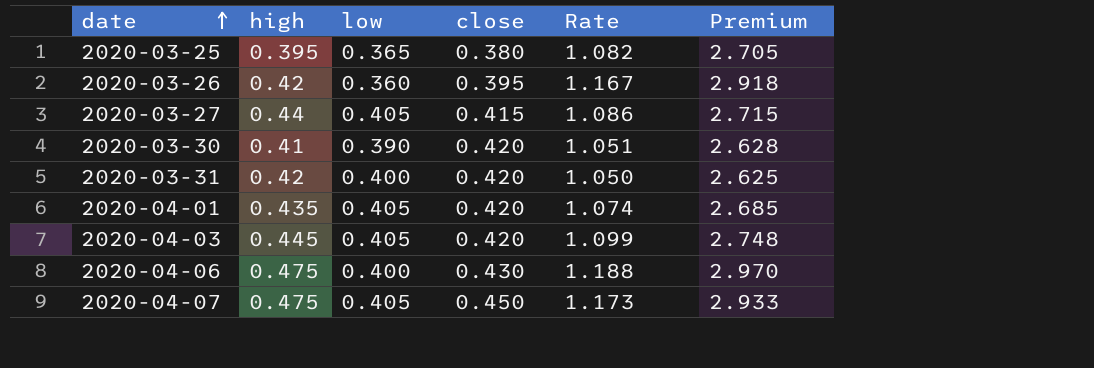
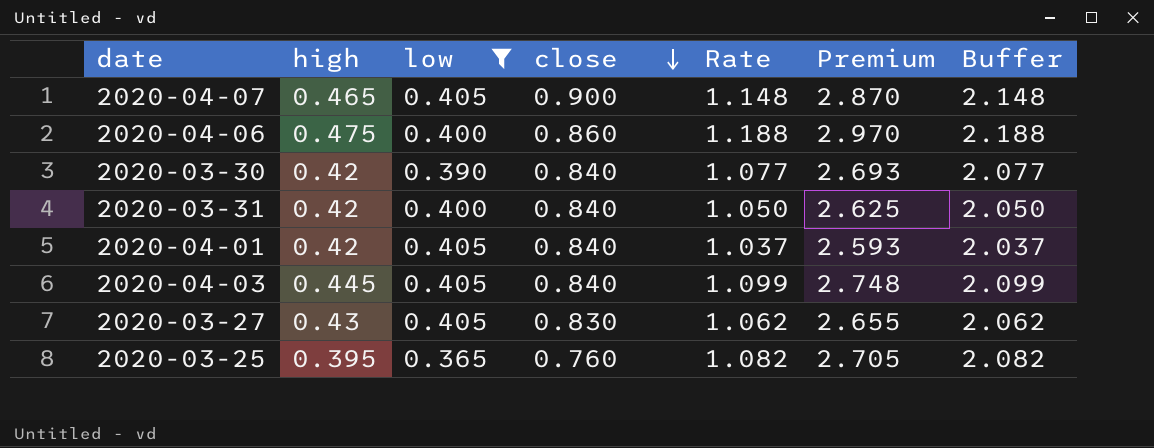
filter: none -> low != 0.360
row order: date ascending -> close descending
column Buffer | formula: none -> [Rate] + 1
2020-04-07 | high: 0.475 -> 0.465
2020-04-07 | close: 0.450 -> 0.900
2020-04-07 | Rate: 1.173 -> 1.148
2020-04-07 | Premium: 2.933 -> 2.870
2020-04-06 | close: 0.430 -> 0.860
2020-03-30 | high: 0.41 -> 0.42
2020-03-30 | close: 0.420 -> 0.840
2020-03-30 | Rate: 1.051 -> 1.077
2020-03-30 | Premium: 2.628 -> 2.693
2020-03-31 | close: 0.420 -> 0.840
2020-04-01 | high: 0.435 -> 0.42
2020-04-01 | close: 0.420 -> 0.840
2020-04-01 | Rate: 1.074 -> 1.037
2020-04-01 | Premium: 2.685 -> 2.593
2020-04-03 | close: 0.420 -> 0.840
2020-03-27 | high: 0.44 -> 0.43
2020-03-27 | close: 0.415 -> 0.830
2020-03-27 | Rate: 1.086 -> 1.062
2020-03-27 | Premium: 2.715 -> 2.655
2020-03-25 | close: 0.380 -> 0.760

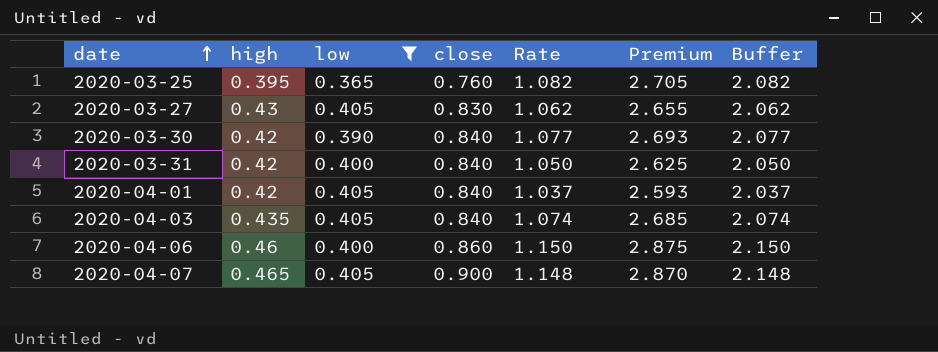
row order: close descending -> date ascending
2020-04-03 | high: 0.445 -> 0.435
2020-04-03 | Rate: 1.099 -> 1.074
2020-04-03 | Premium: 2.748 -> 2.685
2020-04-03 | Buffer: 2.099 -> 2.074
2020-04-06 | high: 0.475 -> 0.46
2020-04-06 | Rate: 1.188 -> 1.150
2020-04-06 | Premium: 2.970 -> 2.875
2020-04-06 | Buffer: 2.188 -> 2.150

